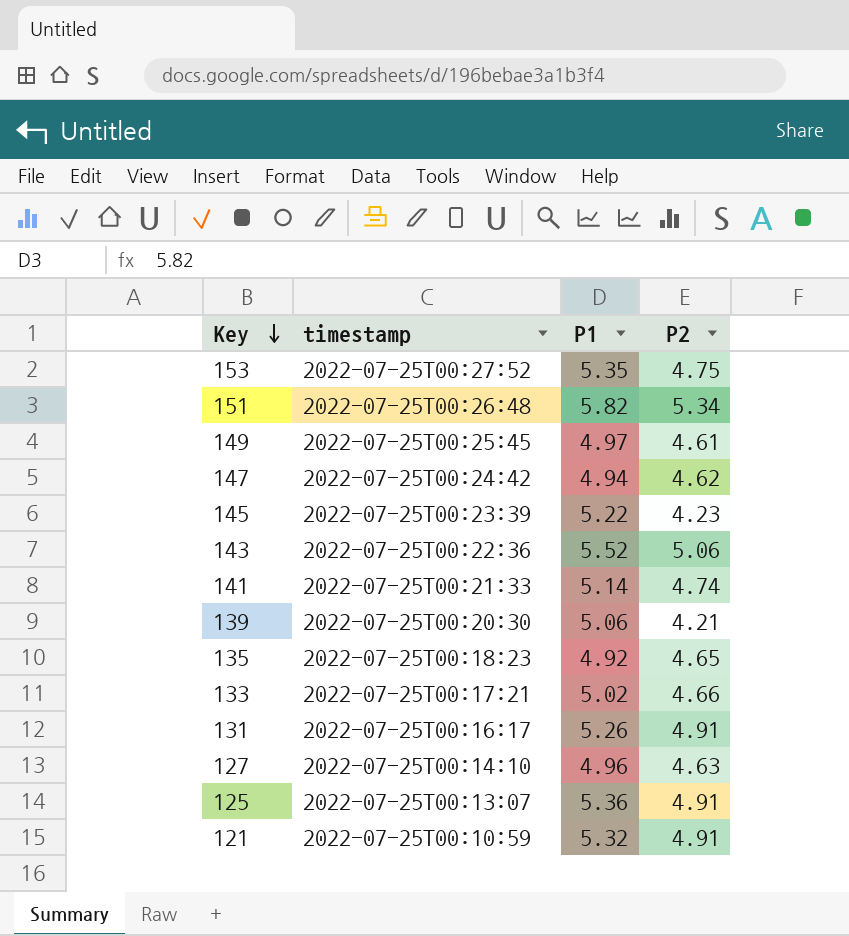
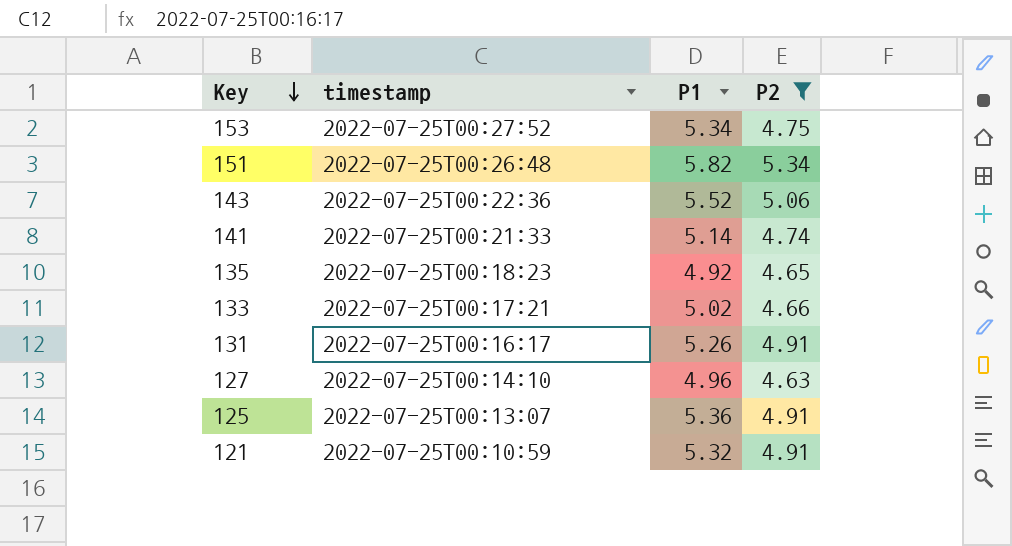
filter: none -> P2 >= 4.63
153 | P1: 5.35 -> 5.34

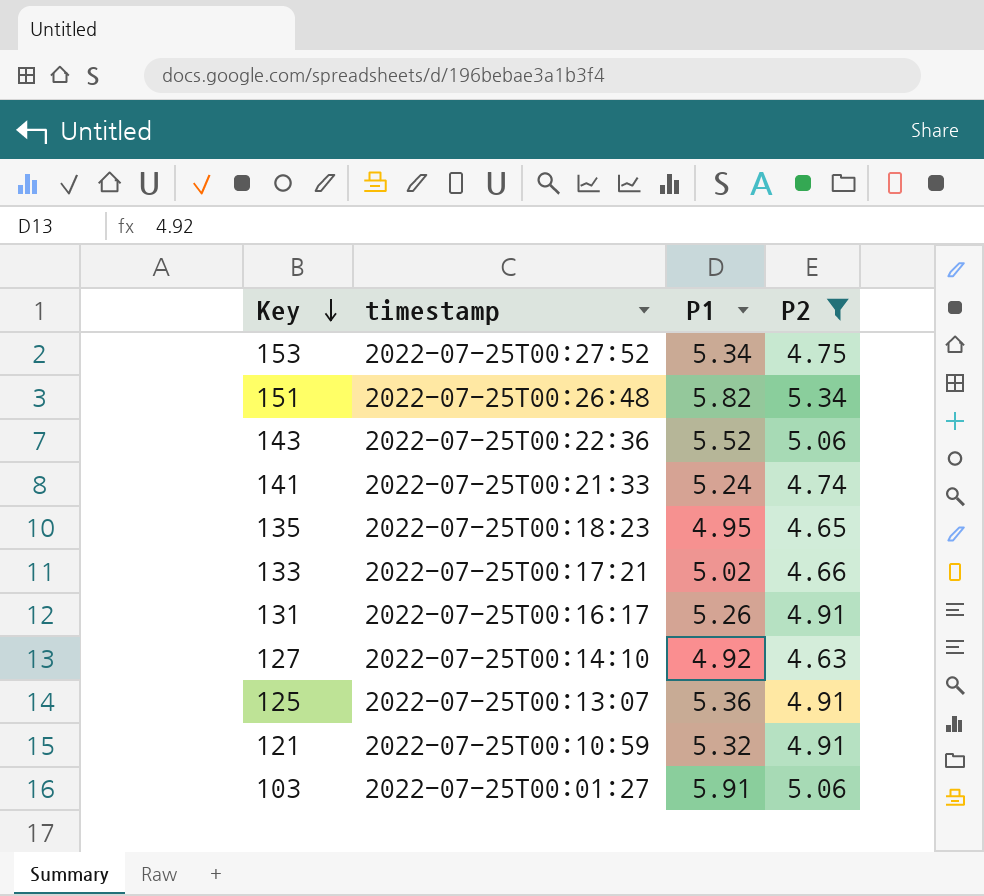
141 | P1: 5.14 -> 5.24
135 | P1: 4.92 -> 4.95
127 | P1: 4.96 -> 4.92
row 103: none -> 2022-07-25T00:01:27 | 5.91 | 5.06

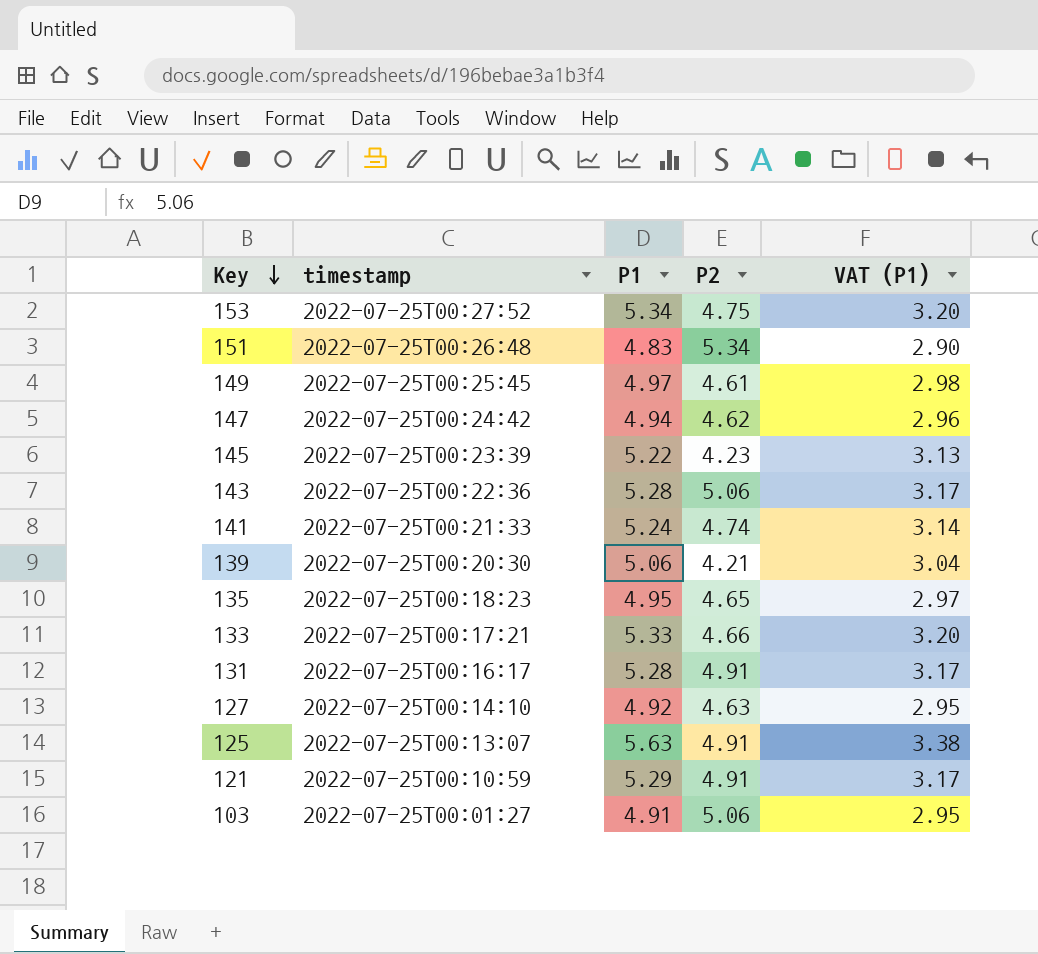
filter: P2 >= 4.63 -> none
column VAT (P1) | formula: none -> [P1] * 0.6
151 | P1: 5.82 -> 4.83
143 | P1: 5.52 -> 5.28
133 | P1: 5.02 -> 5.33
131 | P1: 5.26 -> 5.28
125 | P1: 5.36 -> 5.63
121 | P1: 5.32 -> 5.29
103 | P1: 5.91 -> 4.91

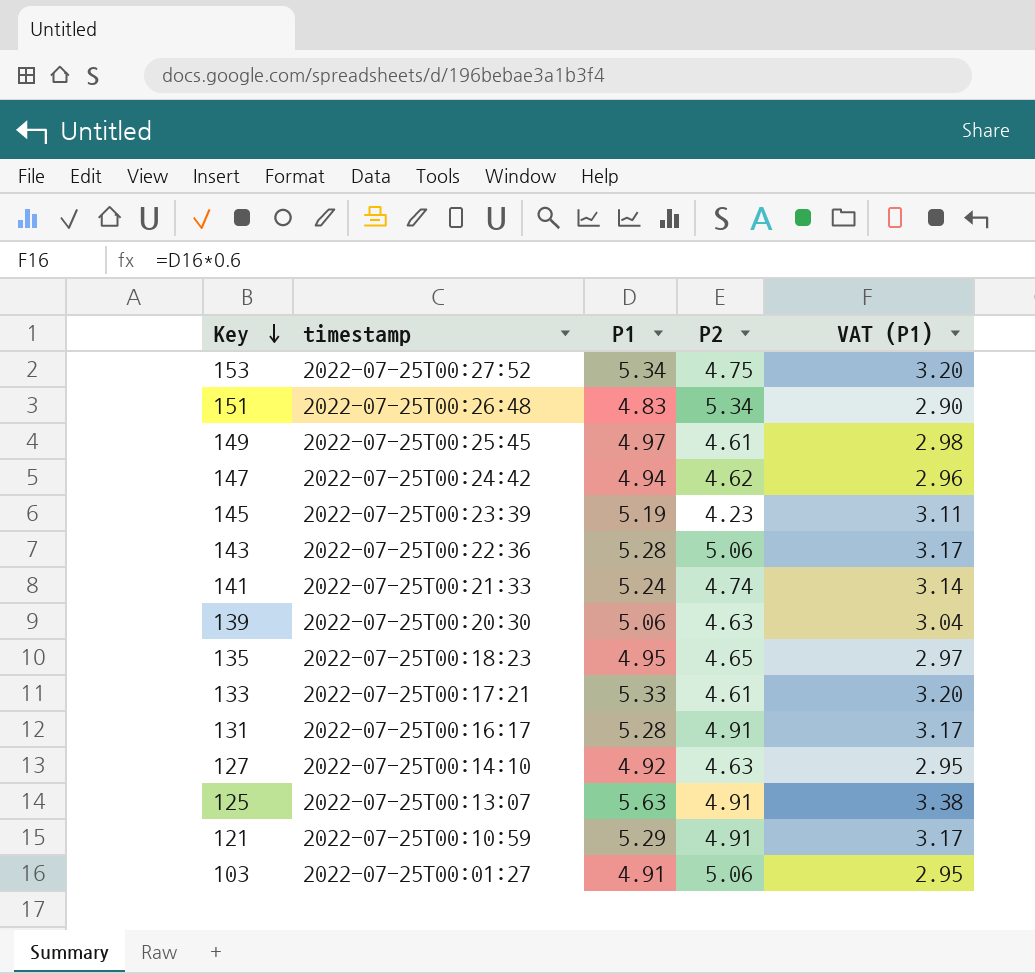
145 | P1: 5.22 -> 5.19
145 | VAT (P1): 3.13 -> 3.11
139 | P2: 4.21 -> 4.63
133 | P2: 4.66 -> 4.61

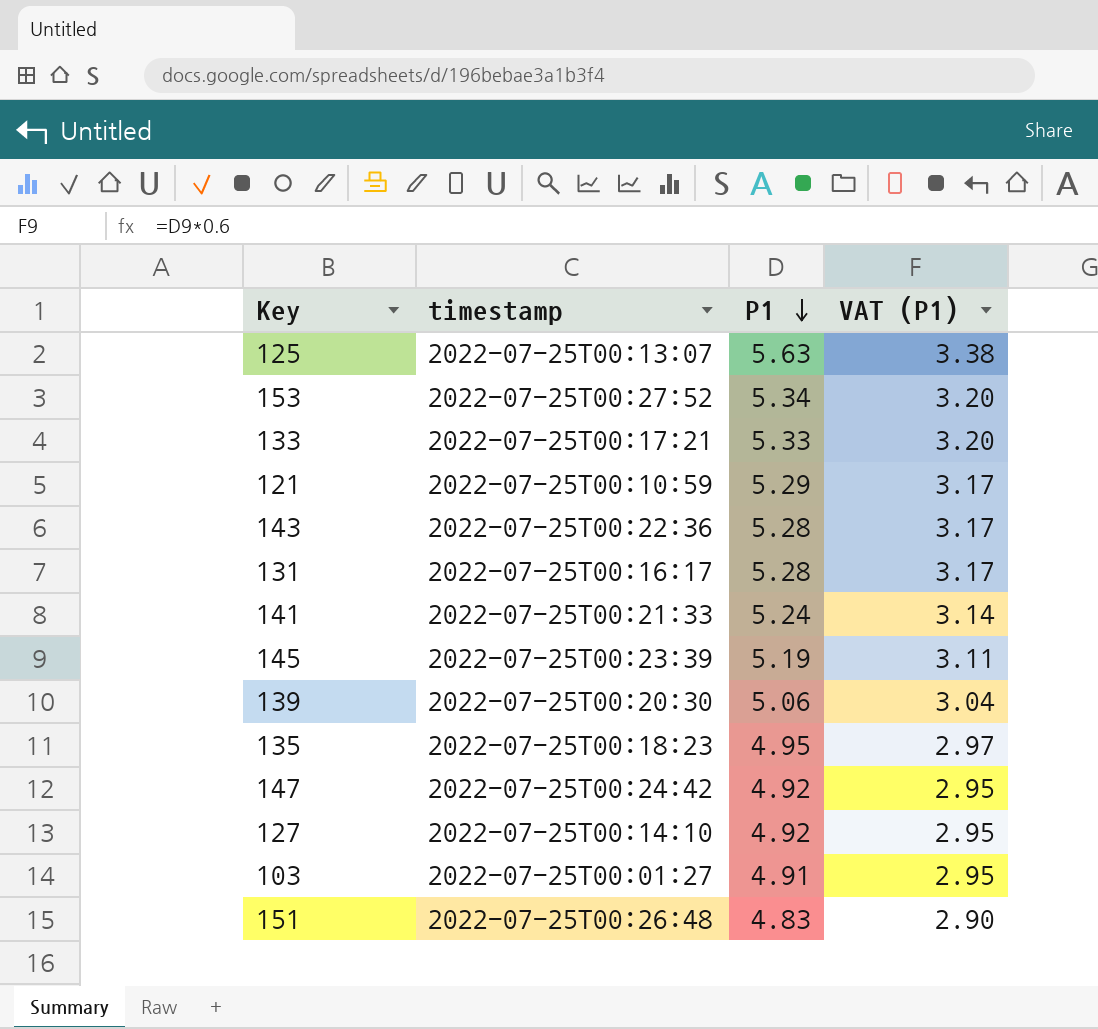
row order: Key descending -> P1 descending
column P2 | position: 4 -> none
row 149: 2022-07-25T00:25:45 | 4.97 | 4.61 | 2.98 -> none
147 | P1: 4.94 -> 4.92
147 | VAT (P1): 2.96 -> 2.95

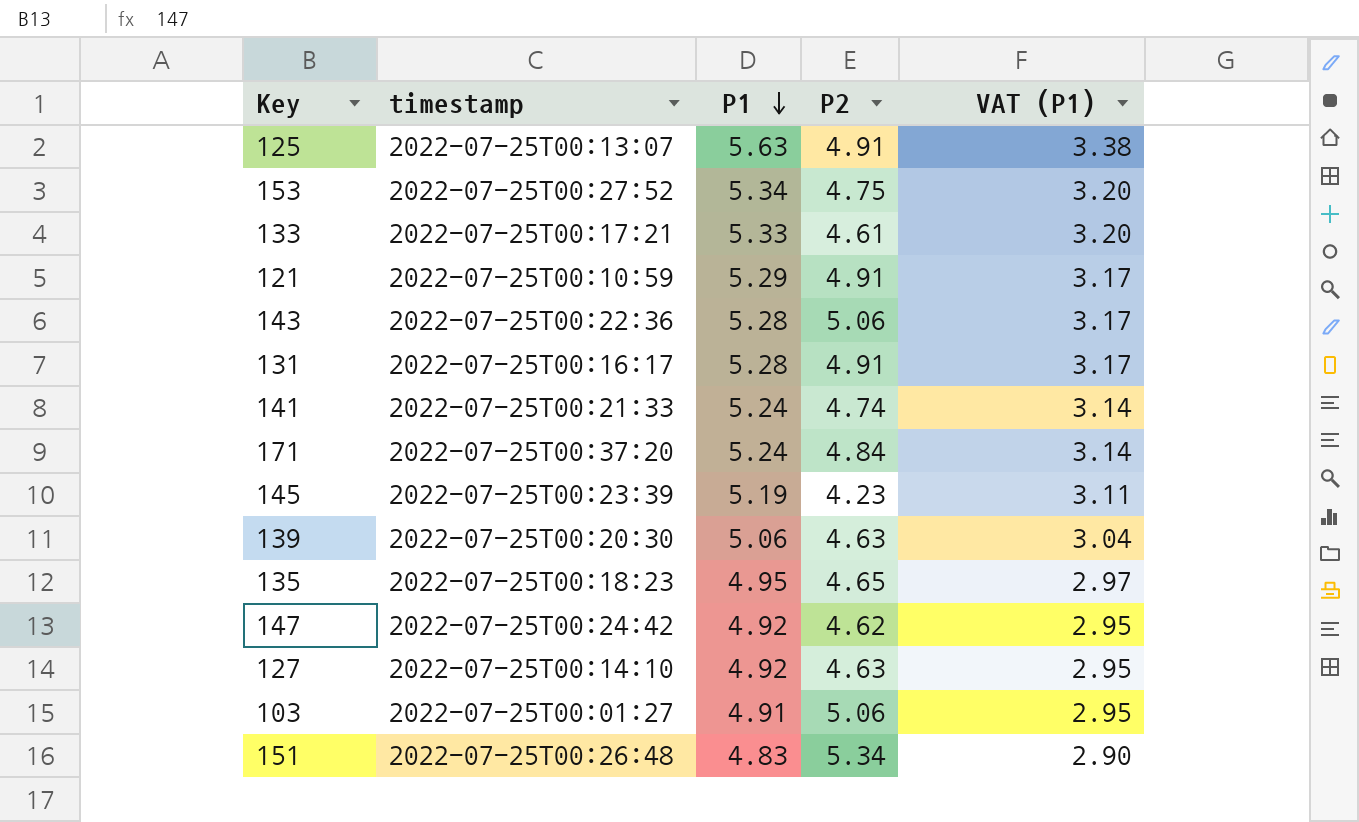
column P2 | position: none -> 4
row 171: none -> 2022-07-25T00:37:20 | 5.24 | 4.84 | 3.14

